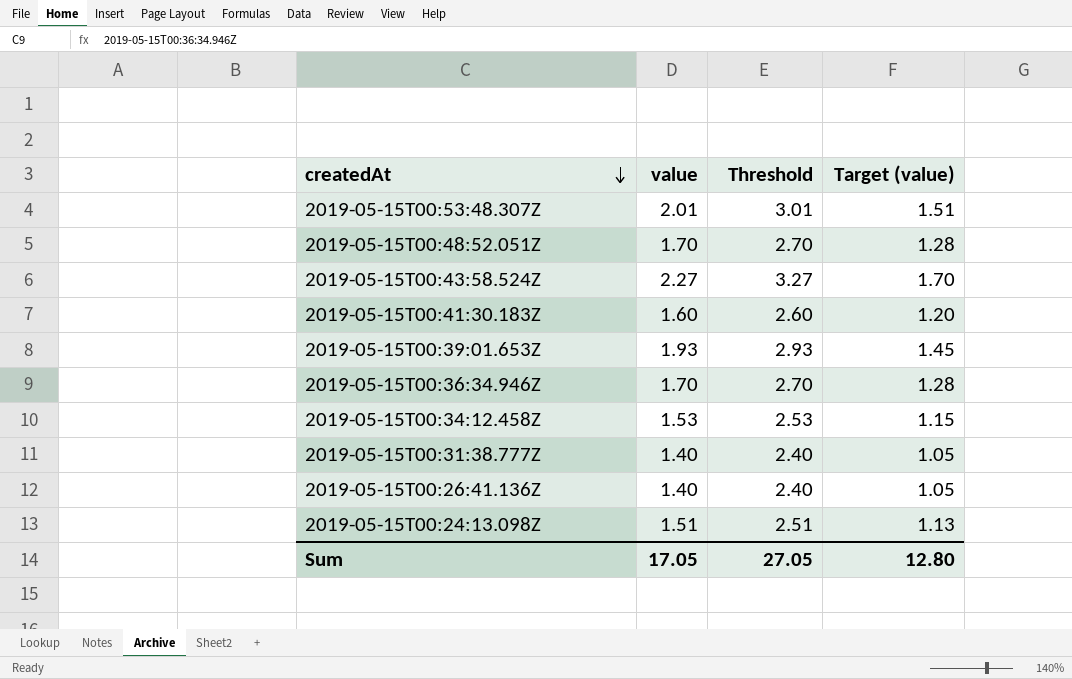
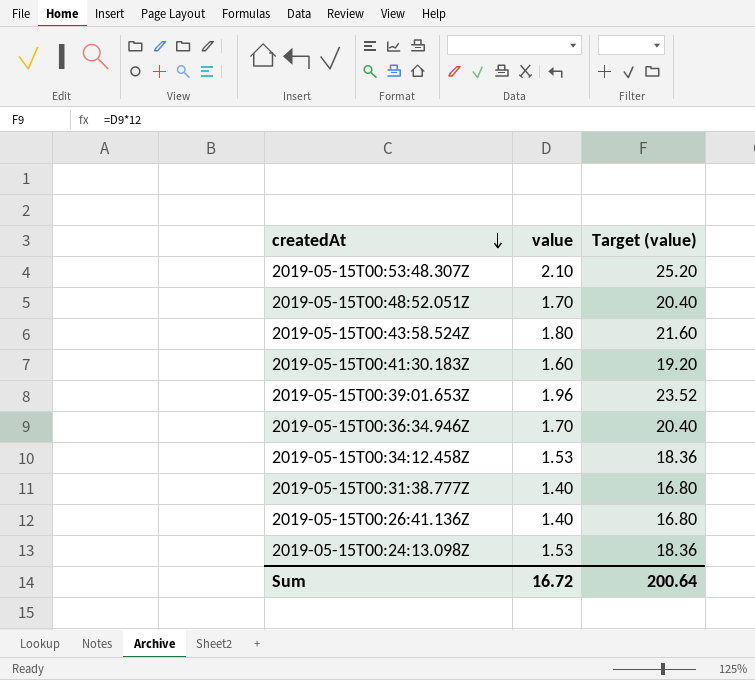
column Threshold | formula: [value] + 1 -> none
column Target (value) | formula: [value] * 0.75 -> [value] * 12
2019-05-15T00:53:48.307Z | value: 2.01 -> 2.10
2019-05-15T00:43:58.524Z | value: 2.27 -> 1.80
2019-05-15T00:39:01.653Z | value: 1.93 -> 1.96
2019-05-15T00:24:13.098Z | value: 1.51 -> 1.53
Sum | value: 17.05 -> 16.72
Sum | Target (value): 12.80 -> 200.64

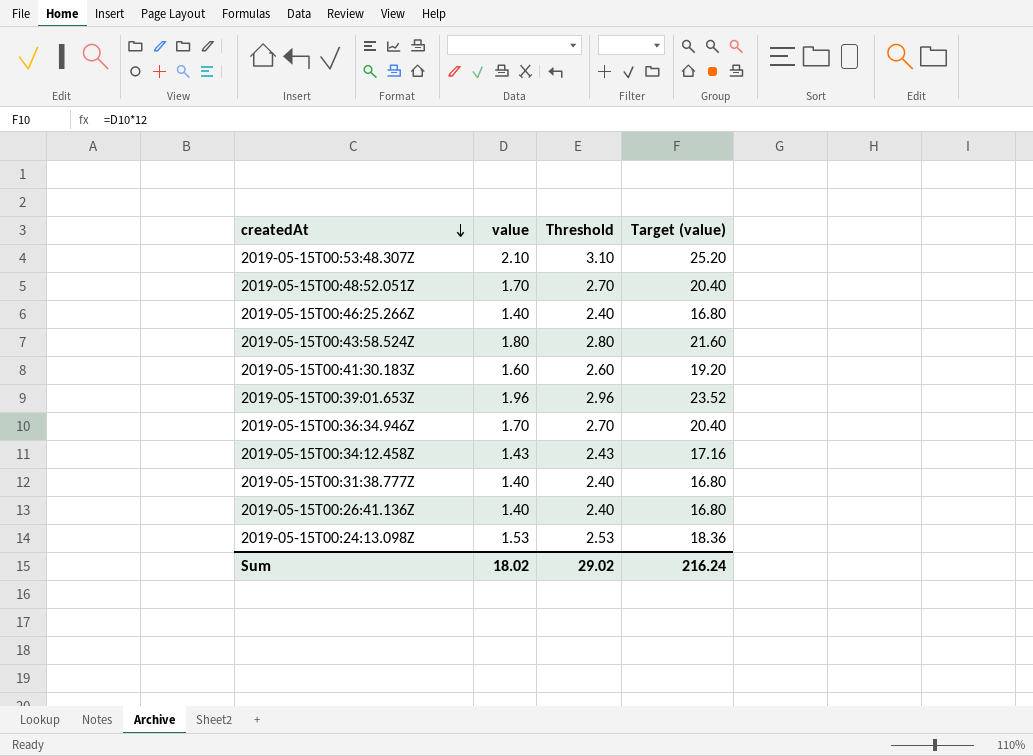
column Threshold | formula: none -> [value] + 1
row 2019-05-15T00:46:25.266Z: none -> 1.40 | 2.40 | 16.80
2019-05-15T00:34:12.458Z | value: 1.53 -> 1.43
2019-05-15T00:34:12.458Z | Target (value): 18.36 -> 17.16
Sum | value: 16.72 -> 18.02
Sum | Target (value): 200.64 -> 216.24

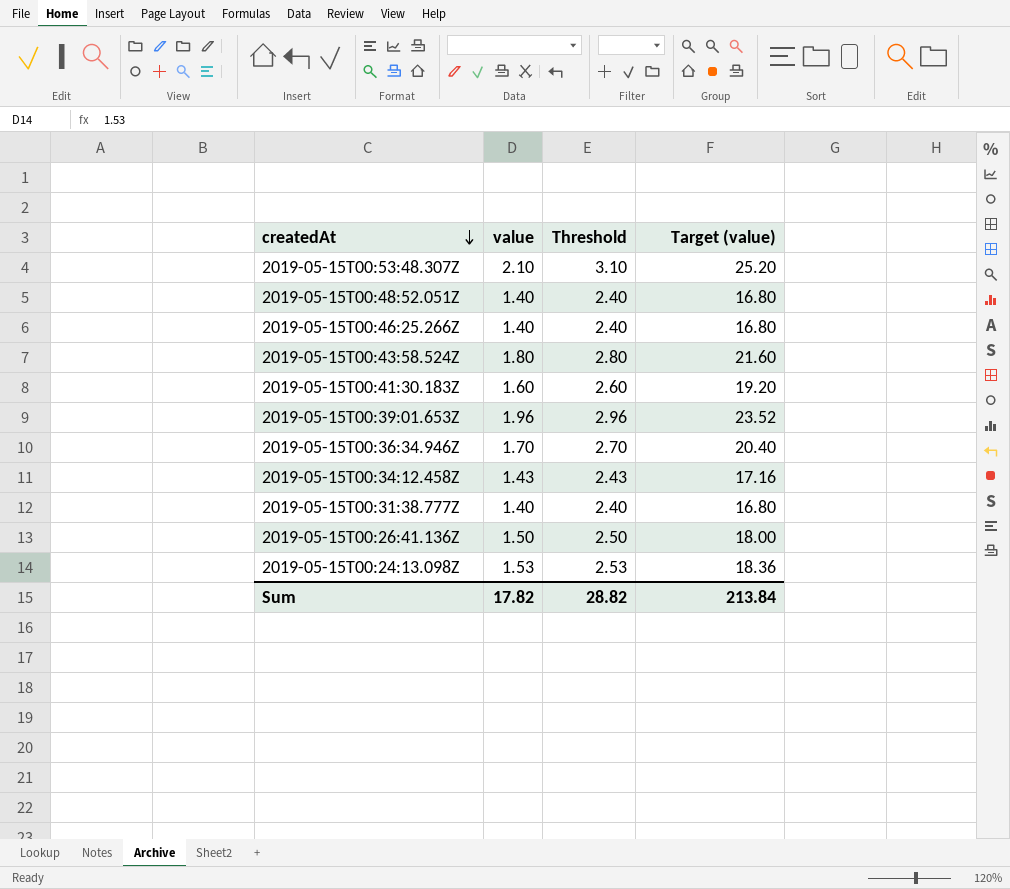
2019-05-15T00:48:52.051Z | value: 1.70 -> 1.40
2019-05-15T00:48:52.051Z | Threshold: 2.70 -> 2.40
2019-05-15T00:48:52.051Z | Target (value): 20.40 -> 16.80
2019-05-15T00:26:41.136Z | value: 1.40 -> 1.50
2019-05-15T00:26:41.136Z | Threshold: 2.40 -> 2.50
2019-05-15T00:26:41.136Z | Target (value): 16.80 -> 18.00
Sum | value: 18.02 -> 17.82
Sum | Threshold: 29.02 -> 28.82
Sum | Target (value): 216.24 -> 213.84

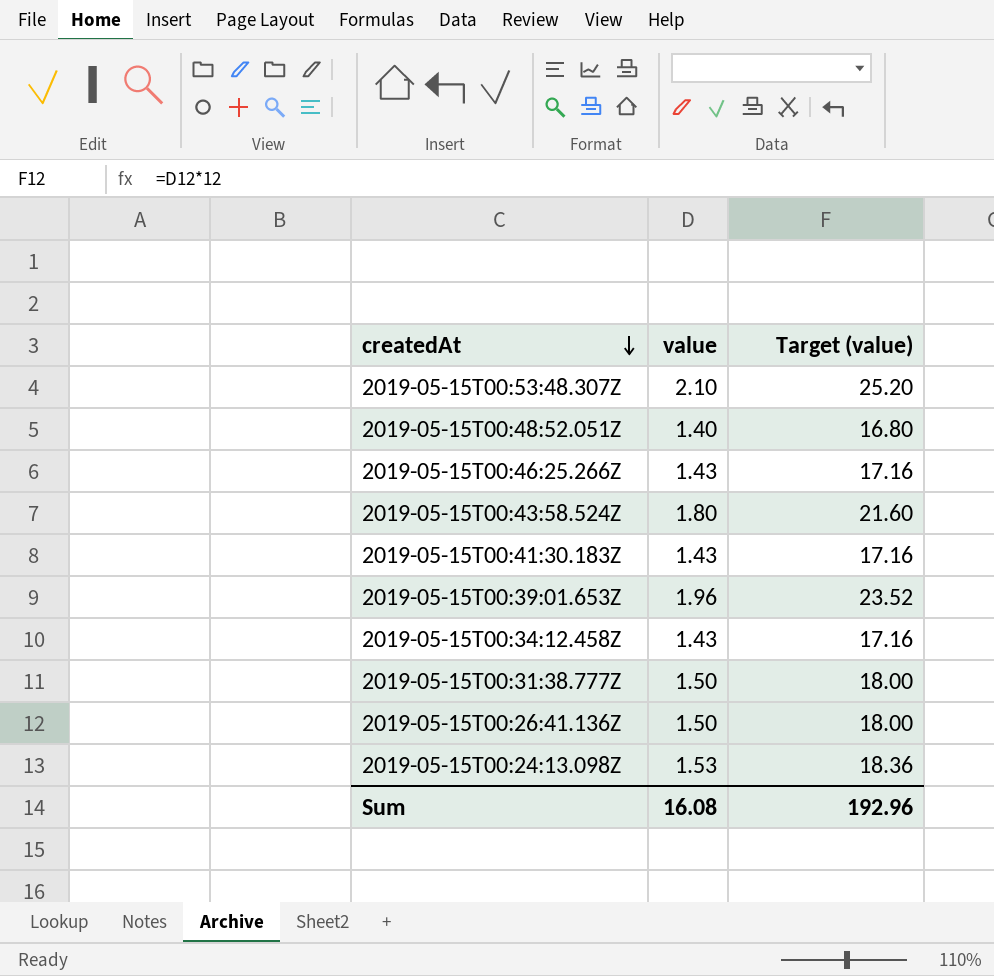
column Threshold | formula: [value] + 1 -> none
row 2019-05-15T00:36:34.946Z: 1.70 | 2.70 | 20.40 -> none
2019-05-15T00:46:25.266Z | value: 1.40 -> 1.43
2019-05-15T00:46:25.266Z | Target (value): 16.80 -> 17.16
2019-05-15T00:41:30.183Z | value: 1.60 -> 1.43
2019-05-15T00:41:30.183Z | Target (value): 19.20 -> 17.16
2019-05-15T00:31:38.777Z | value: 1.40 -> 1.50
2019-05-15T00:31:38.777Z | Target (value): 16.80 -> 18.00
Sum | value: 17.82 -> 16.08
Sum | Target (value): 213.84 -> 192.96

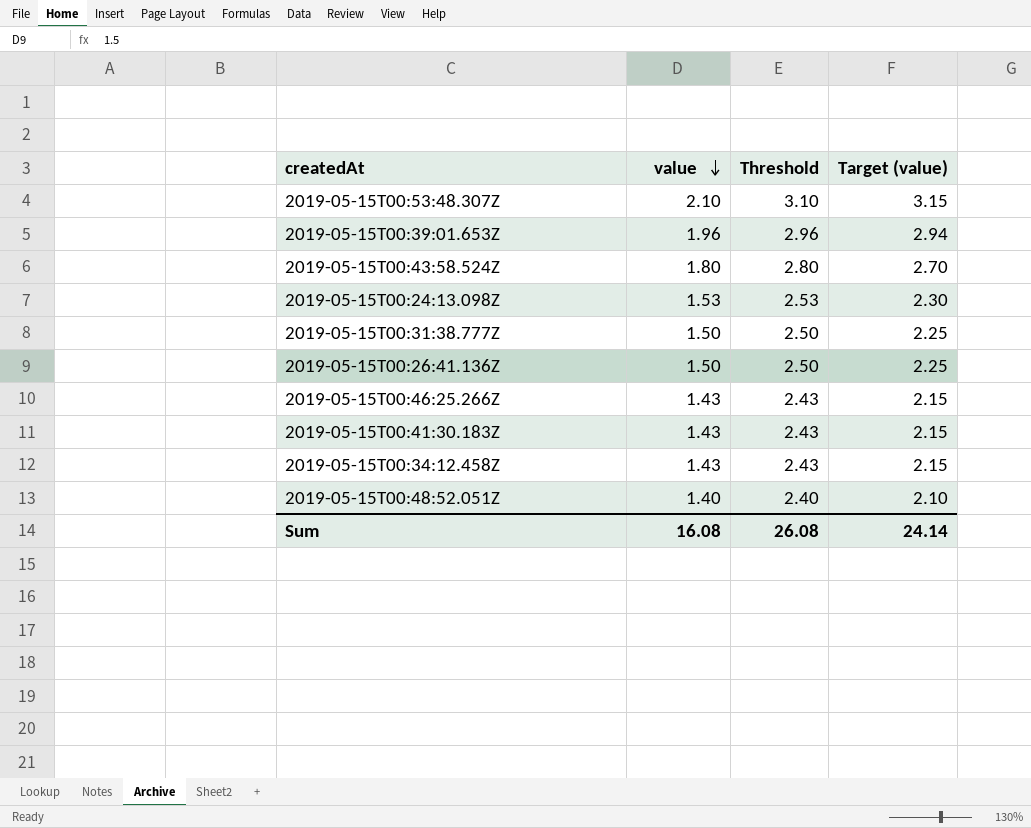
row order: createdAt descending -> value descending
column Threshold | formula: none -> [value] + 1
column Target (value) | formula: [value] * 12 -> [value] * 1.5
Sum | Target (value): 192.96 -> 24.14

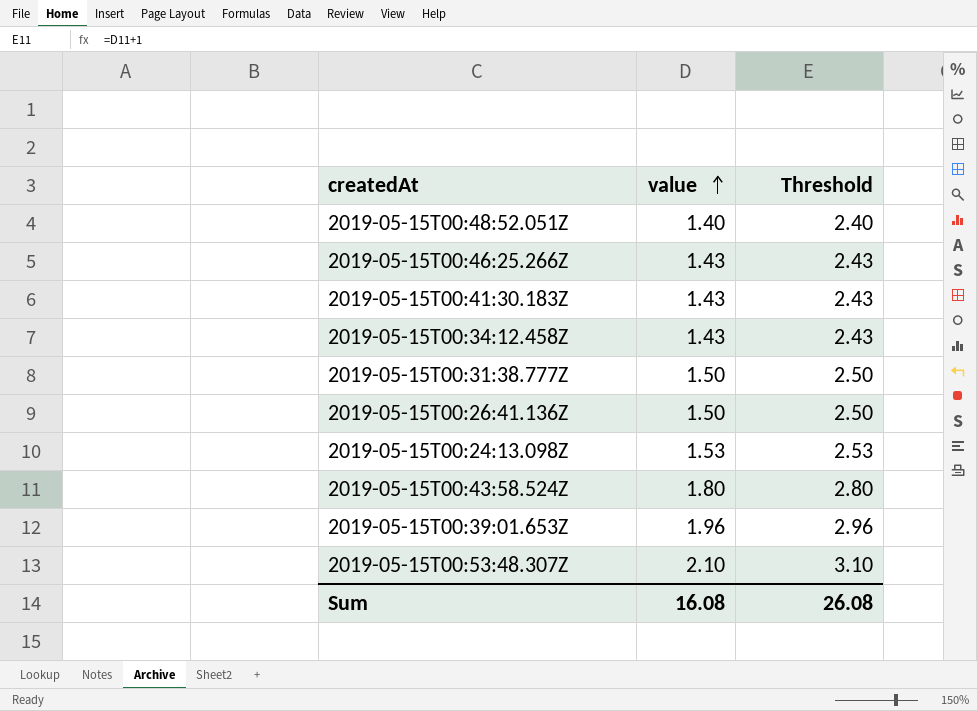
row order: value descending -> value ascending
column Target (value) | formula: [value] * 1.5 -> none

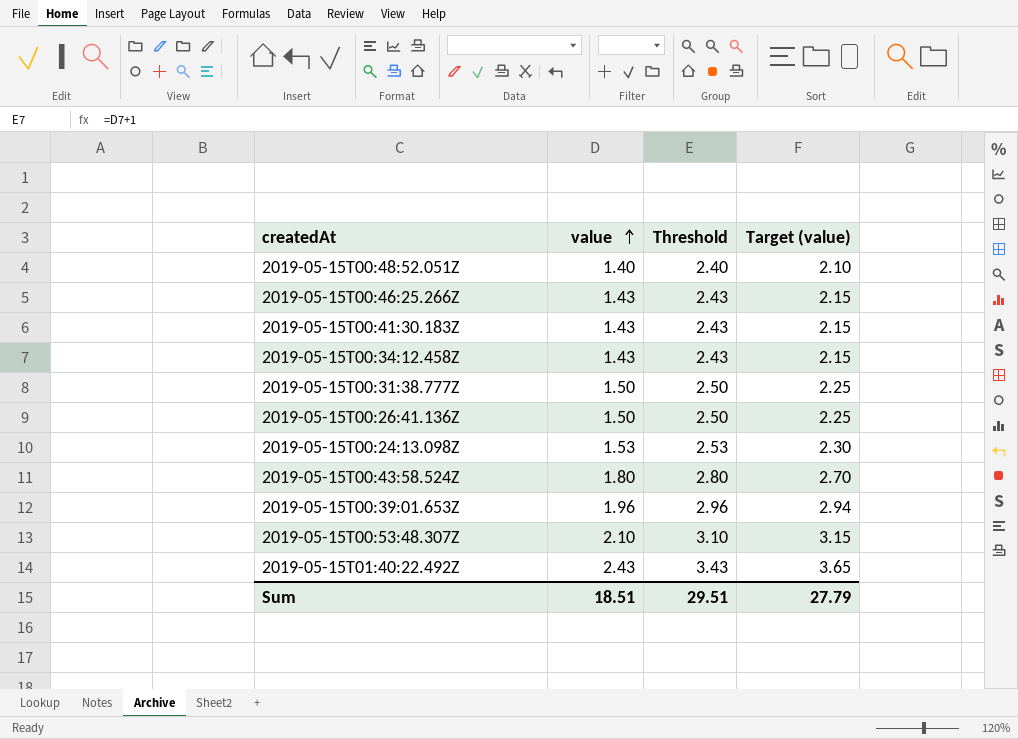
column Target (value) | formula: none -> [value] * 1.5
row 2019-05-15T01:40:22.492Z: none -> 2.43 | 3.43 | 3.65
Sum | value: 16.08 -> 18.51
Sum | Threshold: 26.08 -> 29.51

